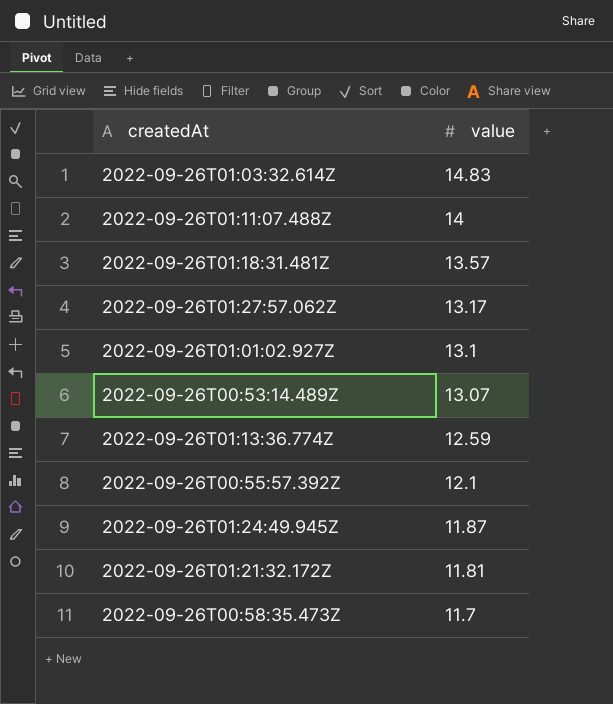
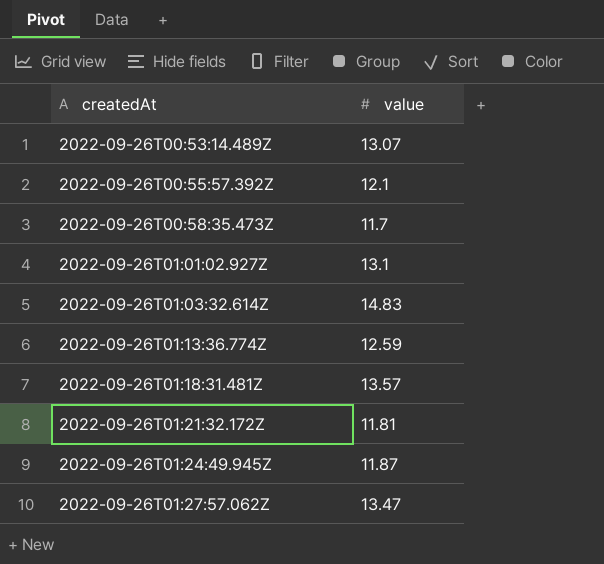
row order: value descending -> createdAt ascending
row 2022-09-26T01:11:07.488Z: 14 -> none
2022-09-26T01:27:57.062Z | value: 13.17 -> 13.47

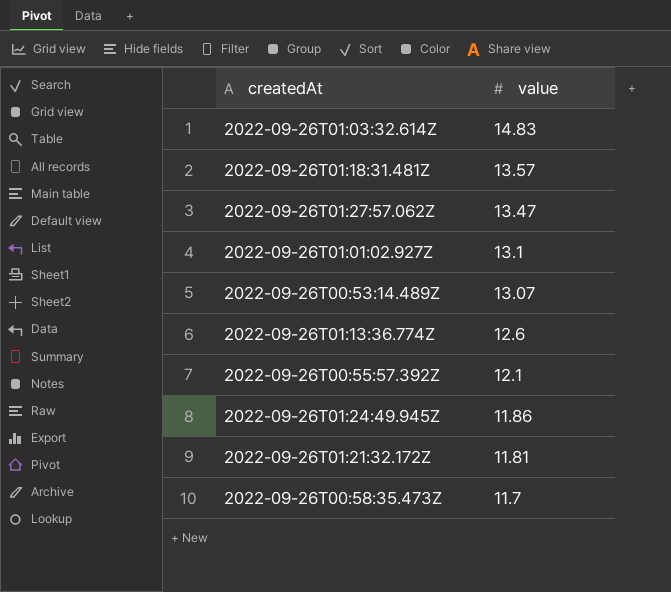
row order: createdAt ascending -> value descending
2022-09-26T01:13:36.774Z | value: 12.59 -> 12.6
2022-09-26T01:24:49.945Z | value: 11.87 -> 11.86

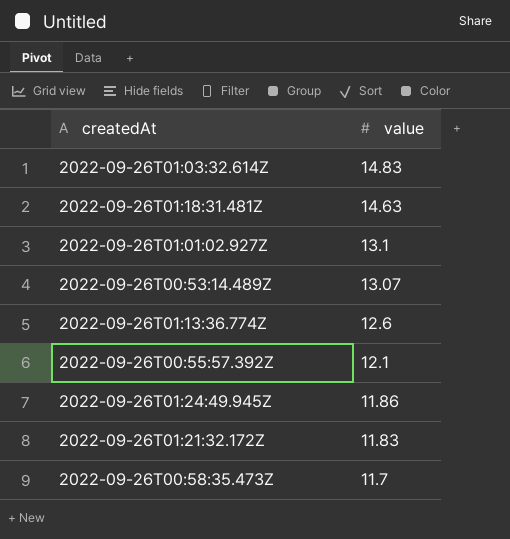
row 2022-09-26T01:27:57.062Z: 13.47 -> none
2022-09-26T01:18:31.481Z | value: 13.57 -> 14.63
2022-09-26T01:21:32.172Z | value: 11.81 -> 11.83

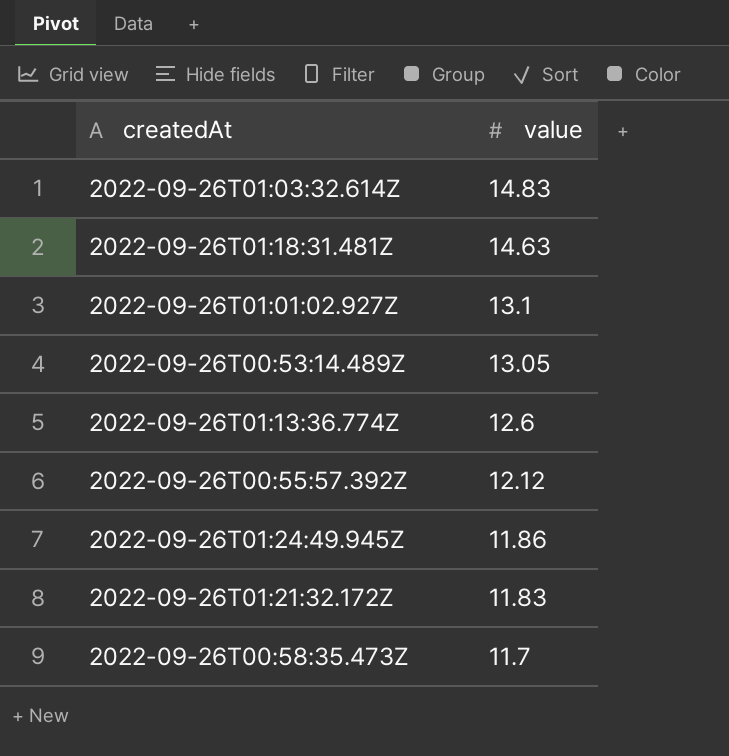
2022-09-26T00:53:14.489Z | value: 13.07 -> 13.05
2022-09-26T00:55:57.392Z | value: 12.1 -> 12.12

